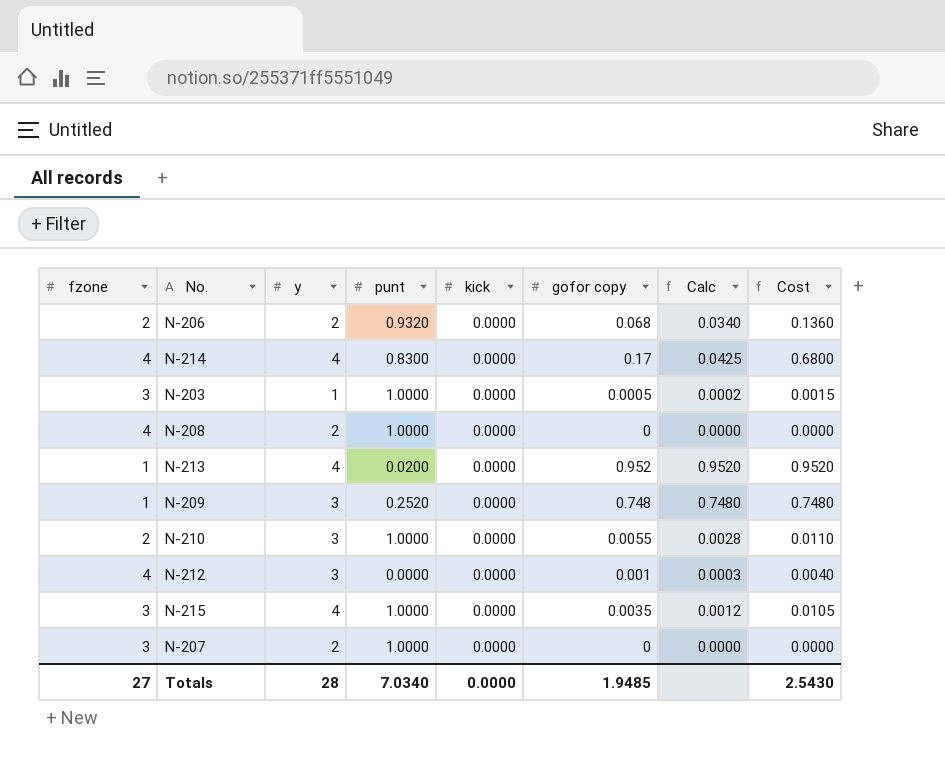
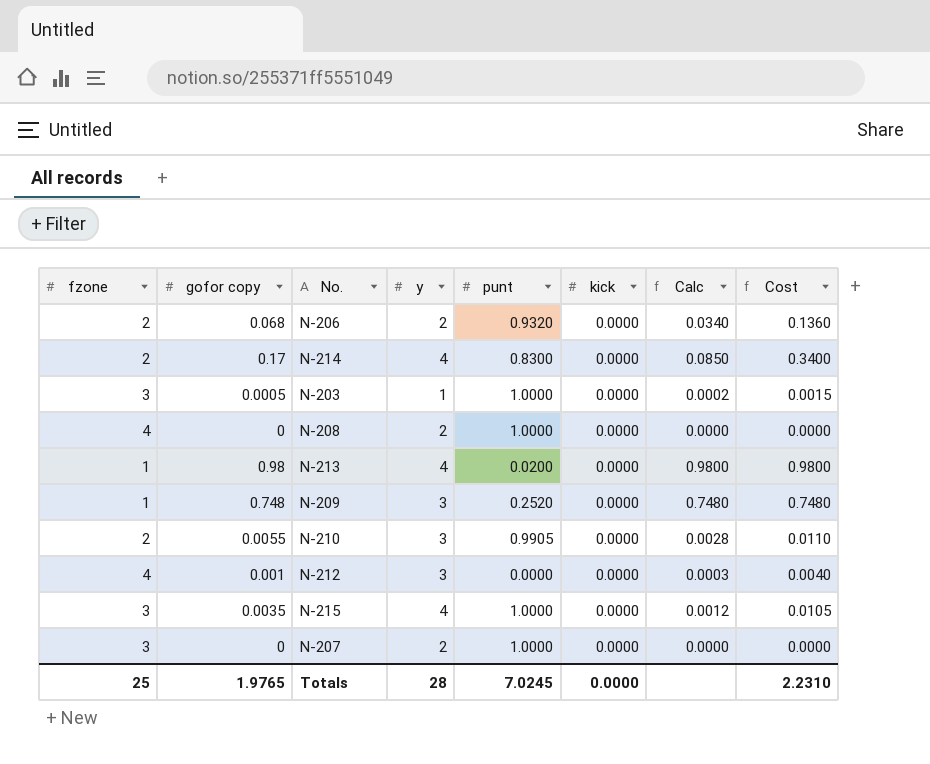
column gofor copy | position: 6 -> 2
N-214 | fzone: 4 -> 2
N-214 | Calc: 0.0425 -> 0.0850
N-214 | Cost: 0.6800 -> 0.3400
N-213 | gofor copy: 0.952 -> 0.98
N-213 | Calc: 0.9520 -> 0.9800
N-213 | Cost: 0.9520 -> 0.9800
N-210 | punt: 1.0000 -> 0.9905
Totals | fzone: 27 -> 25
Totals | gofor copy: 1.9485 -> 1.9765
Totals | punt: 7.0340 -> 7.0245
Totals | Cost: 2.5430 -> 2.2310

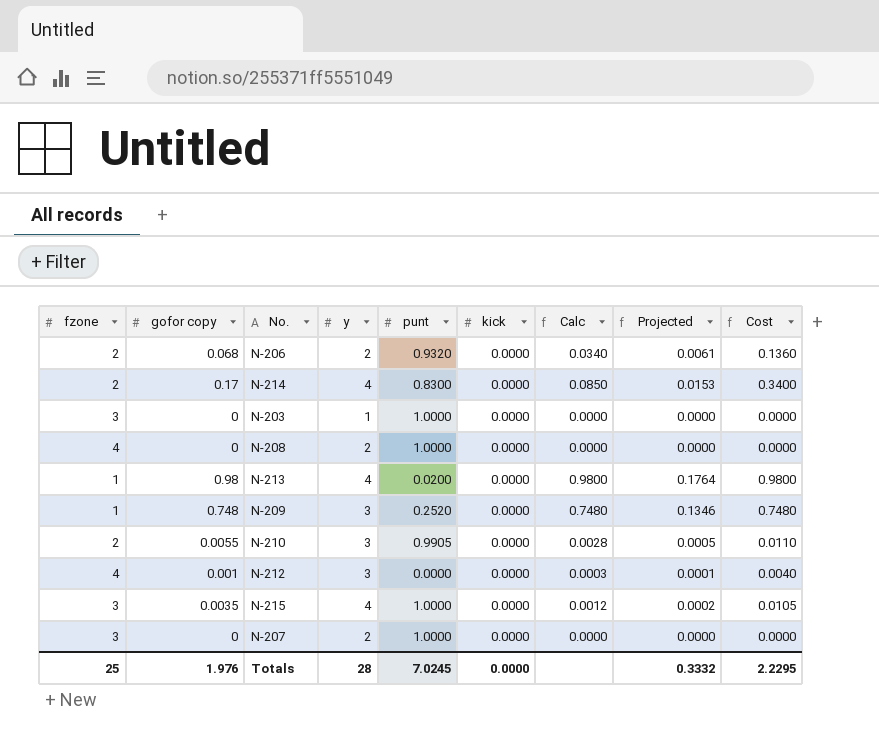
column Projected | formula: none -> [Calc] * 0.18
N-203 | gofor copy: 0.0005 -> 0
N-203 | Calc: 0.0002 -> 0.0000
N-203 | Cost: 0.0015 -> 0.0000
Totals | gofor copy: 1.9765 -> 1.976
Totals | Cost: 2.2310 -> 2.2295

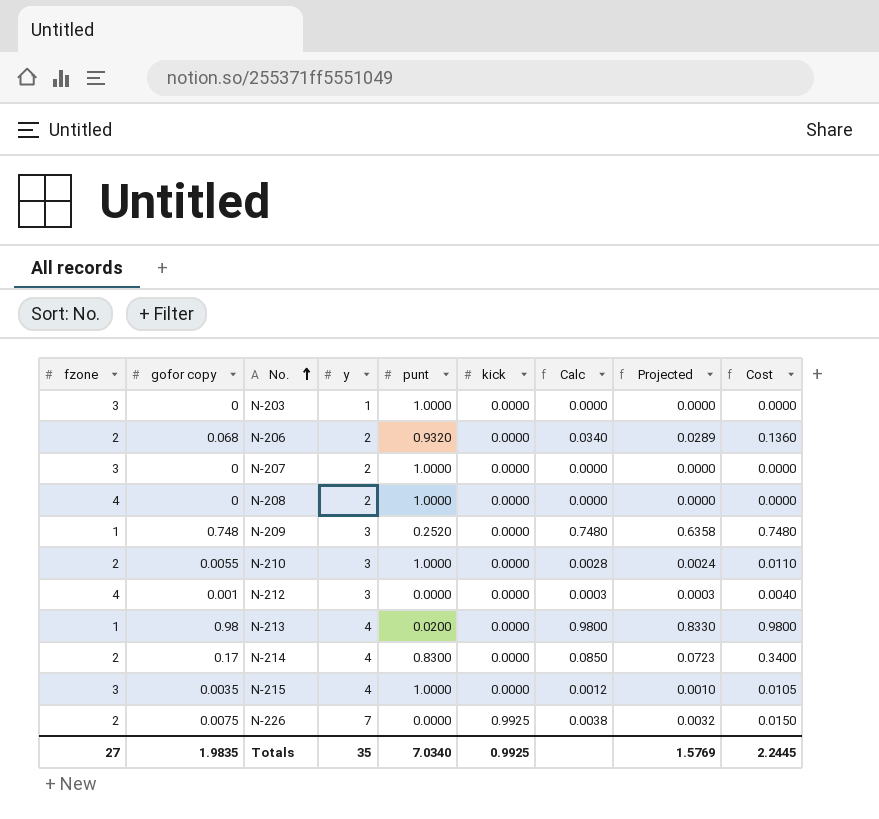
row order: none -> No. ascending
column Projected | formula: [Calc] * 0.18 -> [Calc] * 0.85
N-210 | punt: 0.9905 -> 1.0000
row N-226: none -> 2 | 0.0075 | 7 | 0.0000 | 0.9925 | 0.0038 | 0.0032 | 0.0150
Totals | fzone: 25 -> 27
Totals | gofor copy: 1.976 -> 1.9835
Totals | y: 28 -> 35
Totals | punt: 7.0245 -> 7.0340
Totals | kick: 0.0000 -> 0.9925
Totals | Projected: 0.3332 -> 1.5769
Totals | Cost: 2.2295 -> 2.2445

